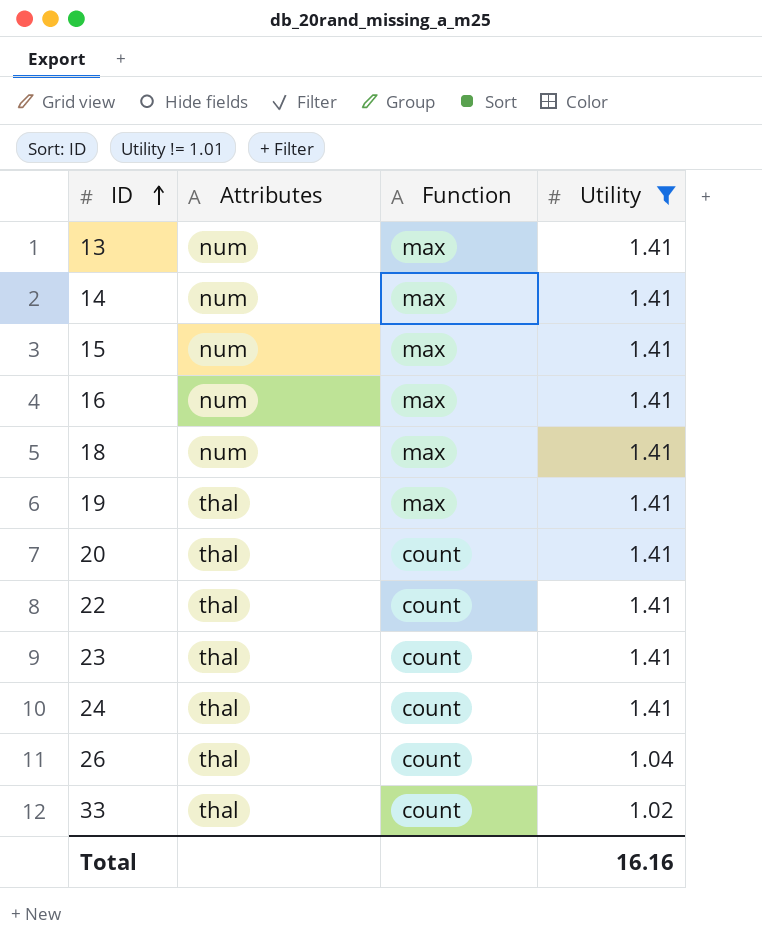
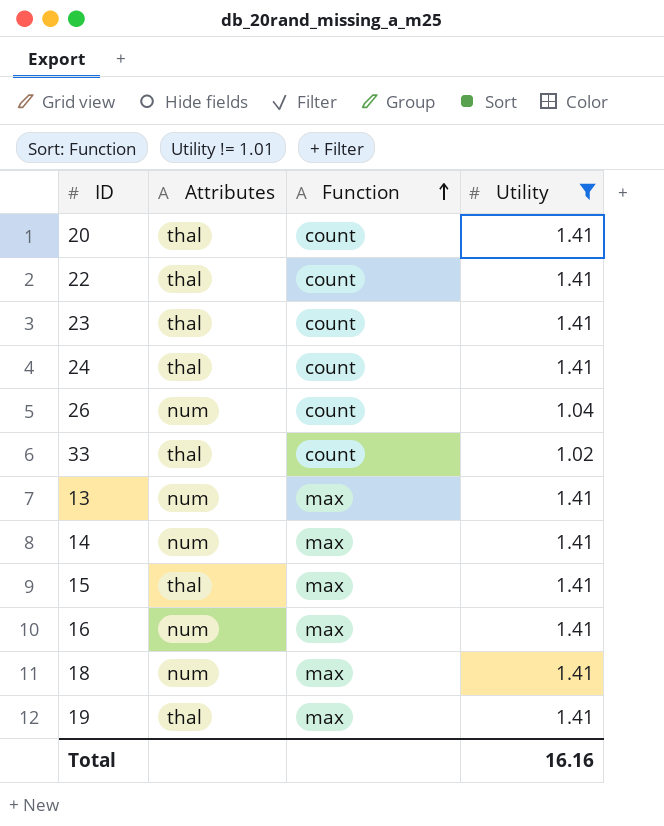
row order: ID ascending -> Function ascending
26 | Attributes: thal -> num
15 | Attributes: num -> thal

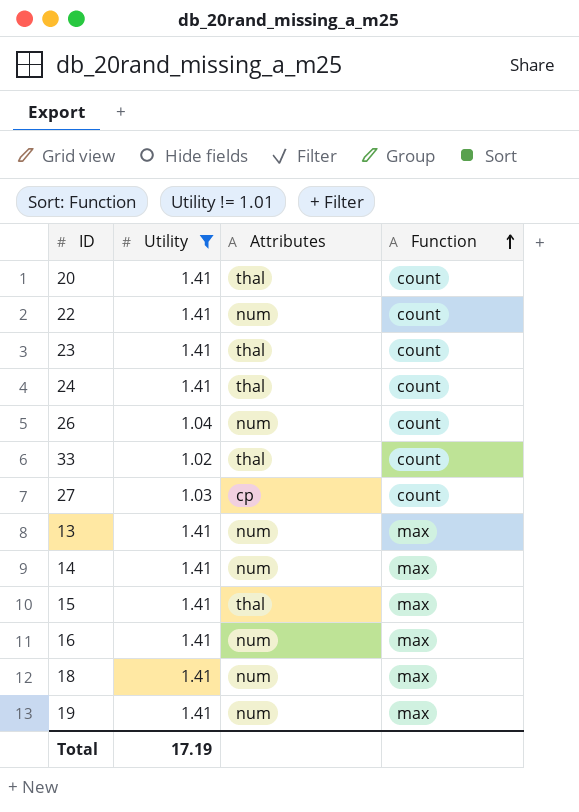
column Utility | position: 4 -> 2
22 | Attributes: thal -> num
row 27: none -> 1.03 | cp | count
19 | Attributes: thal -> num
Total | Utility: 16.16 -> 17.19

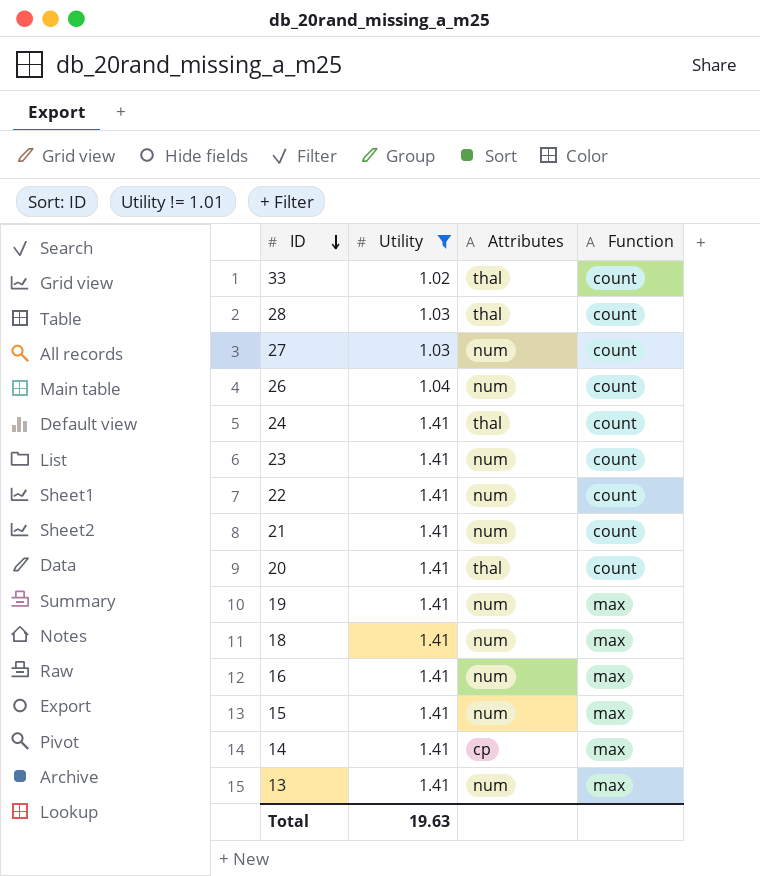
row order: Function ascending -> ID descending
row 28: none -> 1.03 | thal | count
27 | Attributes: cp -> num
23 | Attributes: thal -> num
row 21: none -> 1.41 | num | count
15 | Attributes: thal -> num
14 | Attributes: num -> cp
Total | Utility: 17.19 -> 19.63

